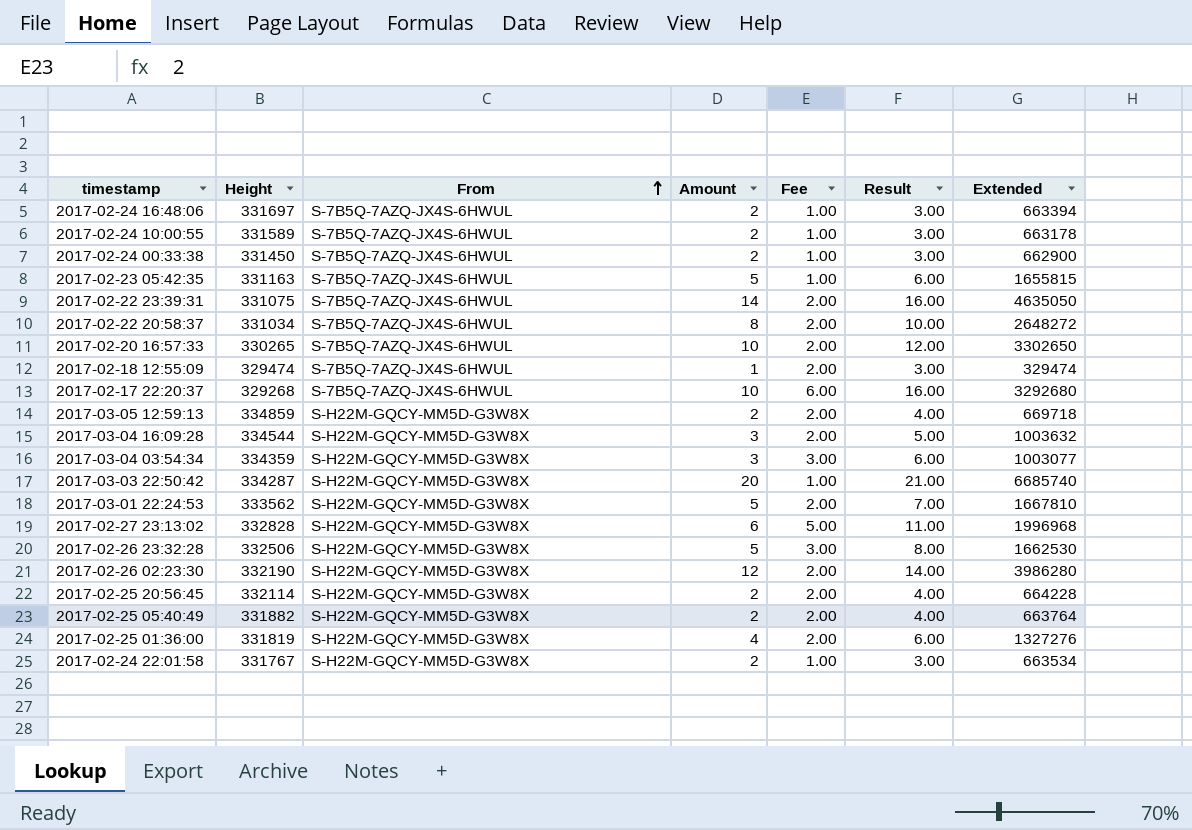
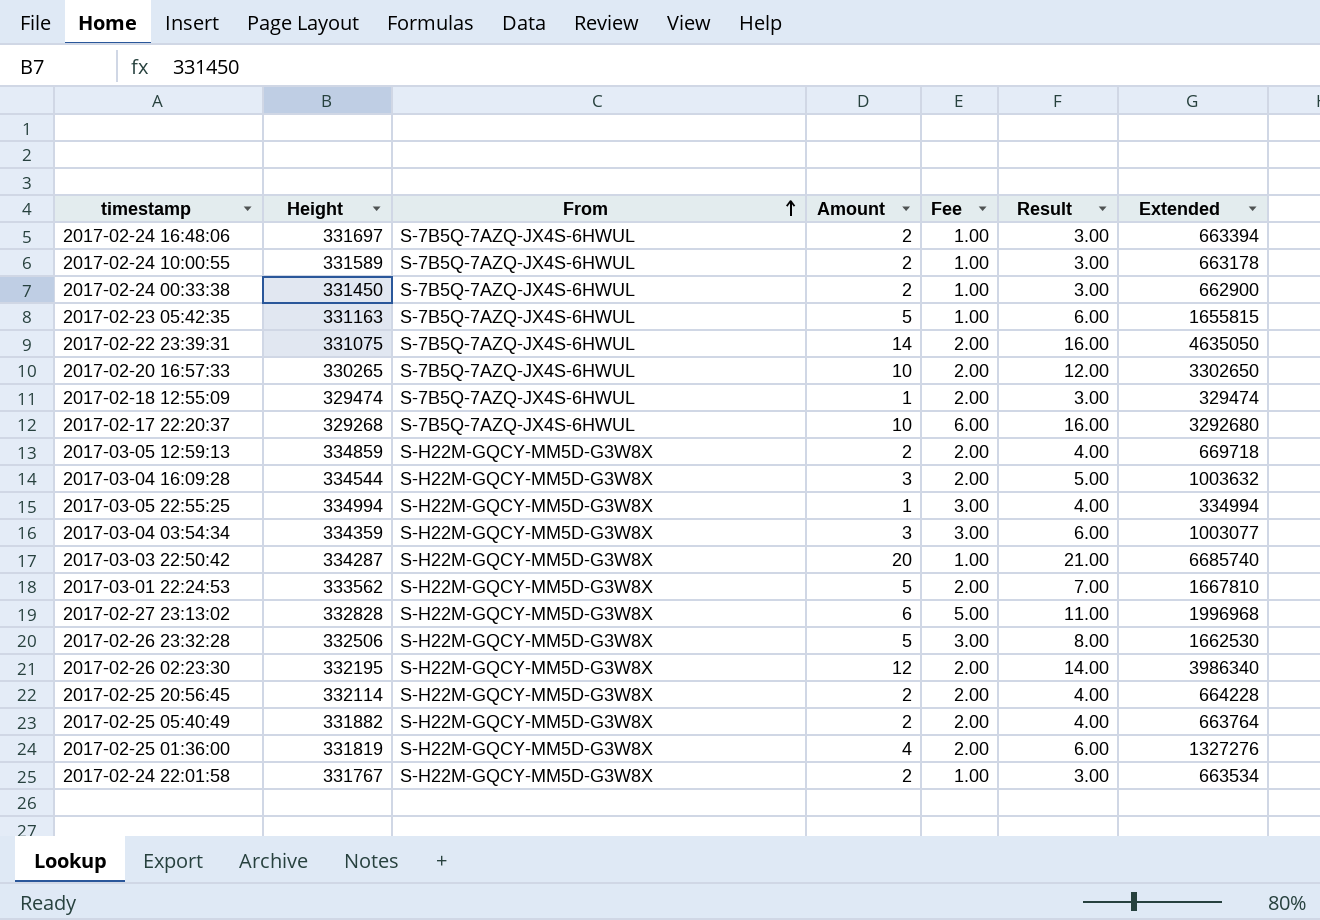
row 2017-02-22 20:58:37: 331034 | S-7B5Q-7AZQ-JX4S-6HWUL | 8 | 2.00 | 10.00 | 2648272 -> none
row 2017-03-05 22:55:25: none -> 334994 | S-H22M-GQCY-MM5D-G3W8X | 1 | 3.00 | 4.00 | 334994
2017-02-26 02:23:30 | Height: 332190 -> 332195
2017-02-26 02:23:30 | Extended: 3986280 -> 3986340

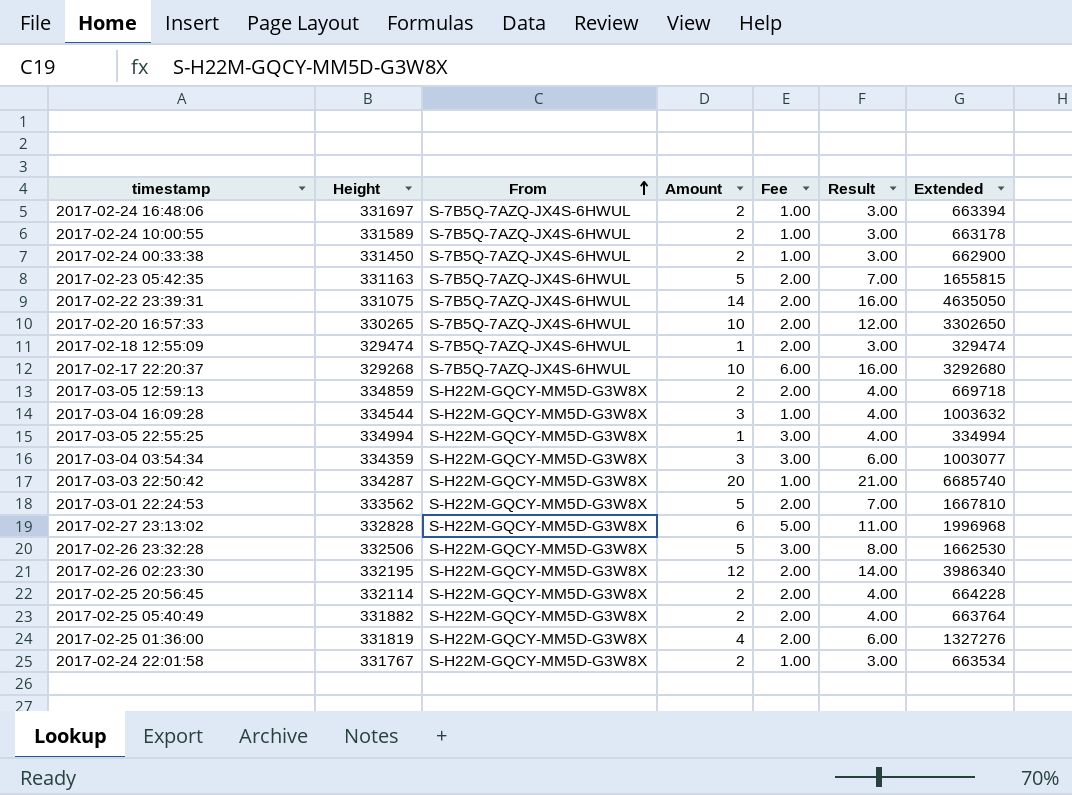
2017-02-23 05:42:35 | Fee: 1.00 -> 2.00
2017-02-23 05:42:35 | Result: 6.00 -> 7.00
2017-03-04 16:09:28 | Fee: 2.00 -> 1.00
2017-03-04 16:09:28 | Result: 5.00 -> 4.00

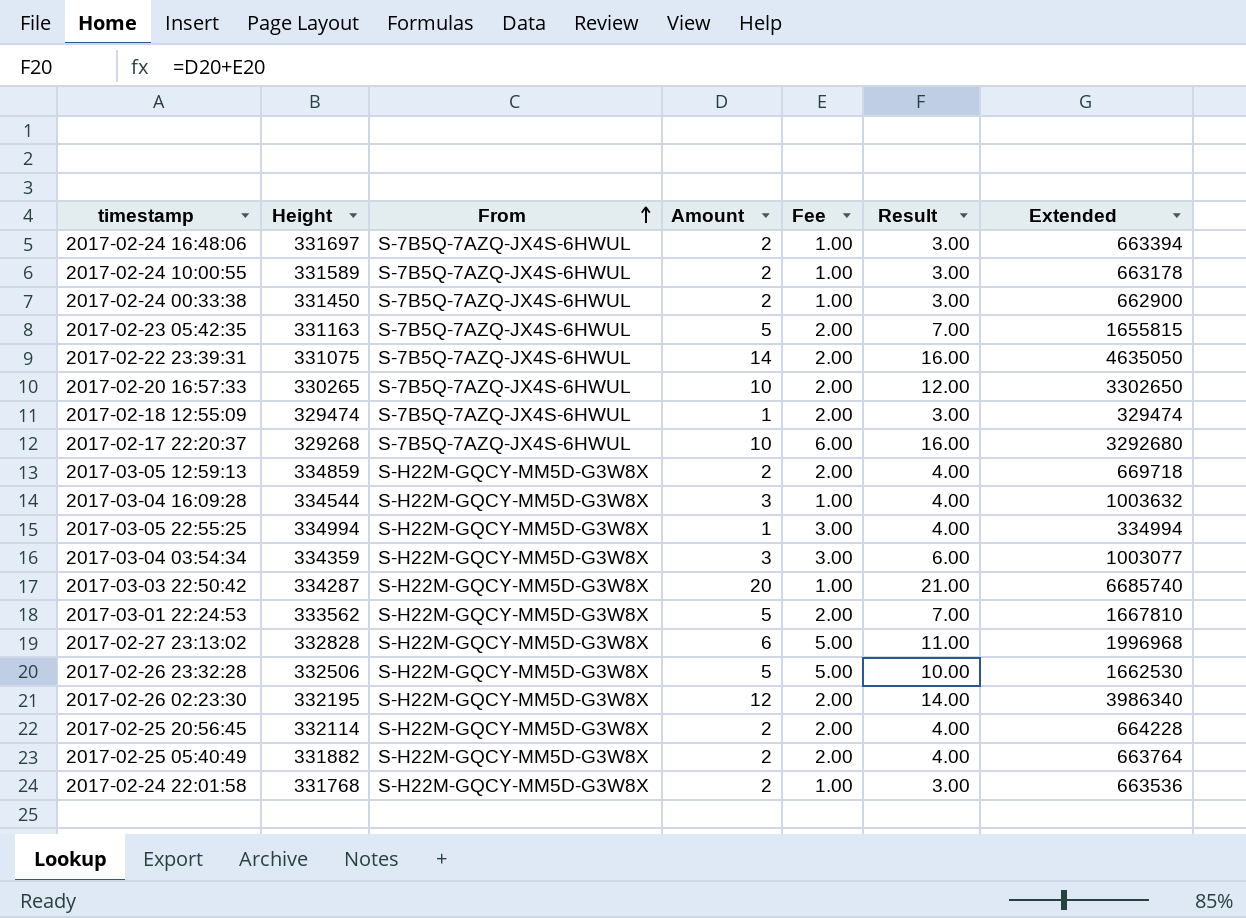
row 2017-02-25 01:36:00: 331819 | S-H22M-GQCY-MM5D-G3W8X | 4 | 2.00 | 6.00 | 1327276 -> none
2017-02-26 23:32:28 | Fee: 3.00 -> 5.00
2017-02-26 23:32:28 | Result: 8.00 -> 10.00
2017-02-24 22:01:58 | Height: 331767 -> 331768
2017-02-24 22:01:58 | Extended: 663534 -> 663536

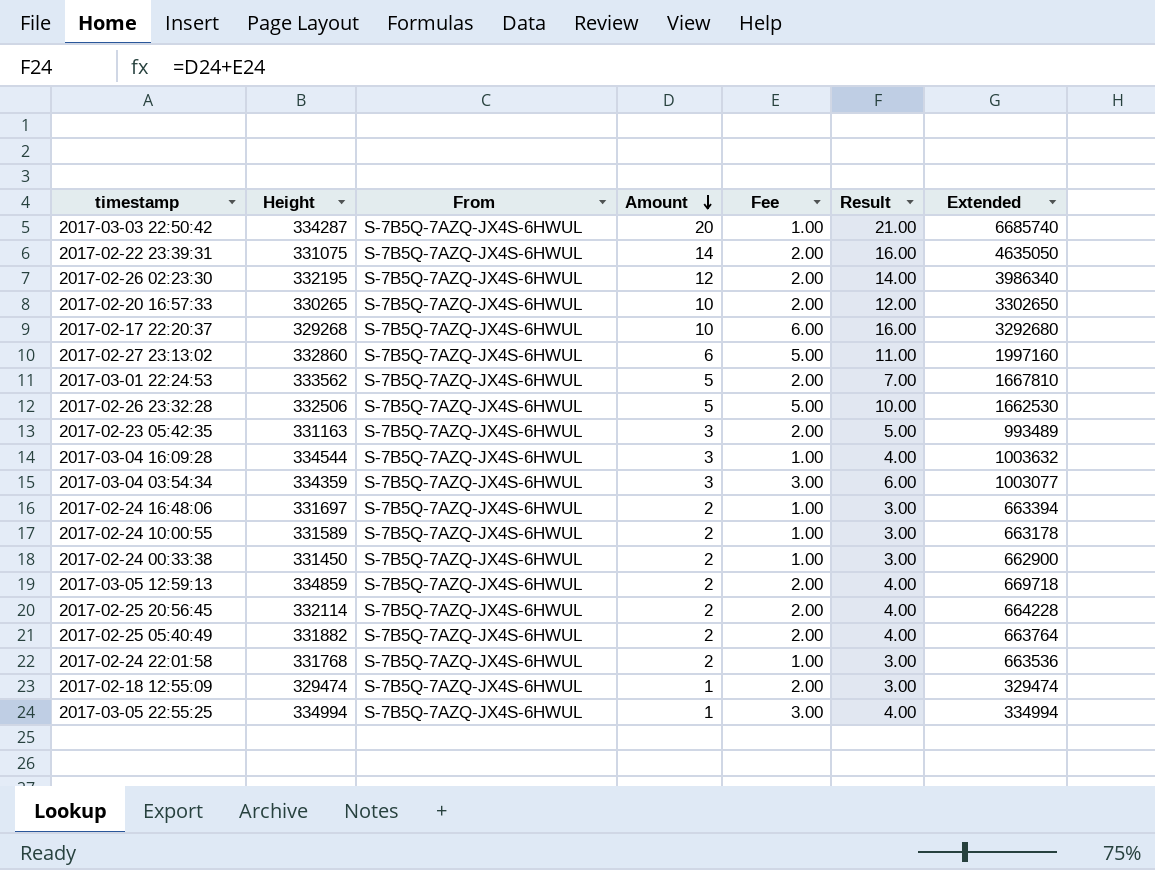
row order: From ascending -> Amount descending
2017-03-03 22:50:42 | From: S-H22M-GQCY-MM5D-G3W8X -> S-7B5Q-7AZQ-JX4S-6HWUL
2017-02-26 02:23:30 | From: S-H22M-GQCY-MM5D-G3W8X -> S-7B5Q-7AZQ-JX4S-6HWUL
2017-02-27 23:13:02 | Height: 332828 -> 332860
2017-02-27 23:13:02 | From: S-H22M-GQCY-MM5D-G3W8X -> S-7B5Q-7AZQ-JX4S-6HWUL
2017-02-27 23:13:02 | Extended: 1996968 -> 1997160
2017-03-01 22:24:53 | From: S-H22M-GQCY-MM5D-G3W8X -> S-7B5Q-7AZQ-JX4S-6HWUL
2017-02-26 23:32:28 | From: S-H22M-GQCY-MM5D-G3W8X -> S-7B5Q-7AZQ-JX4S-6HWUL
2017-02-23 05:42:35 | Amount: 5 -> 3
2017-02-23 05:42:35 | Result: 7.00 -> 5.00
2017-02-23 05:42:35 | Extended: 1655815 -> 993489
2017-03-04 16:09:28 | From: S-H22M-GQCY-MM5D-G3W8X -> S-7B5Q-7AZQ-JX4S-6HWUL
2017-03-04 03:54:34 | From: S-H22M-GQCY-MM5D-G3W8X -> S-7B5Q-7AZQ-JX4S-6HWUL
2017-03-05 12:59:13 | From: S-H22M-GQCY-MM5D-G3W8X -> S-7B5Q-7AZQ-JX4S-6HWUL
2017-02-25 20:56:45 | From: S-H22M-GQCY-MM5D-G3W8X -> S-7B5Q-7AZQ-JX4S-6HWUL
2017-02-25 05:40:49 | From: S-H22M-GQCY-MM5D-G3W8X -> S-7B5Q-7AZQ-JX4S-6HWUL
2017-02-24 22:01:58 | From: S-H22M-GQCY-MM5D-G3W8X -> S-7B5Q-7AZQ-JX4S-6HWUL
2017-03-05 22:55:25 | From: S-H22M-GQCY-MM5D-G3W8X -> S-7B5Q-7AZQ-JX4S-6HWUL

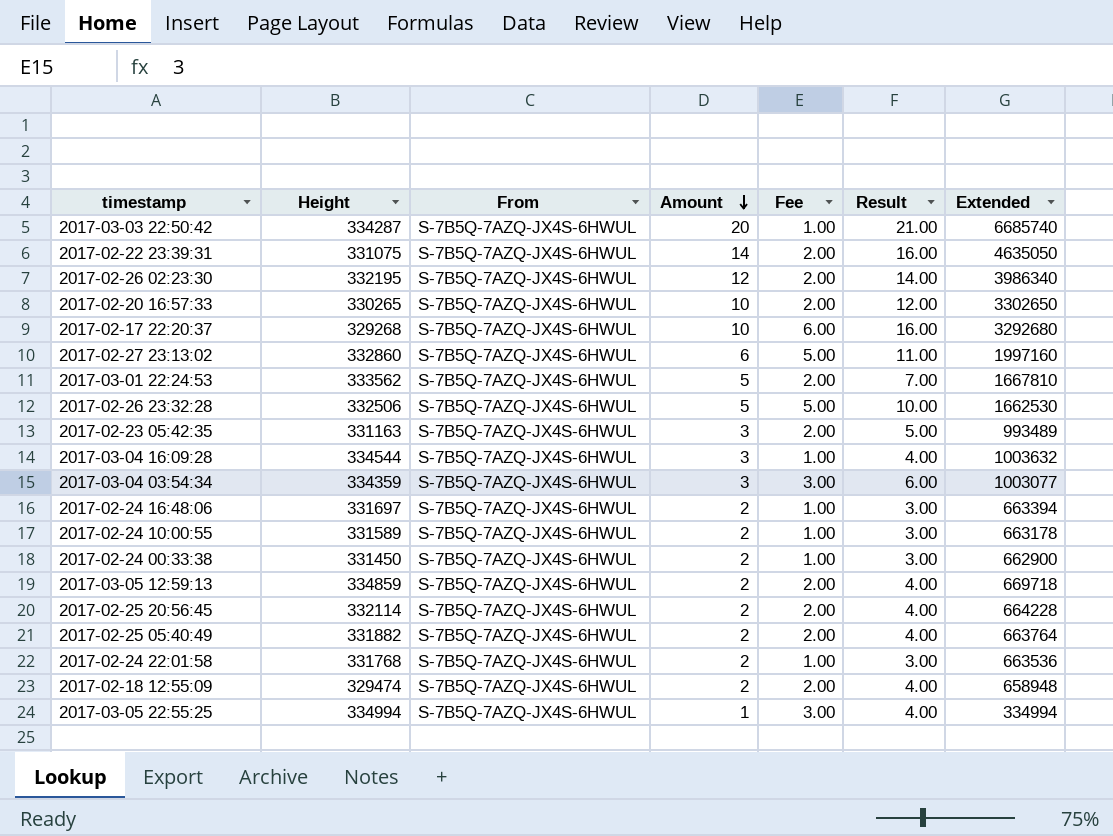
2017-02-18 12:55:09 | Amount: 1 -> 2
2017-02-18 12:55:09 | Result: 3.00 -> 4.00
2017-02-18 12:55:09 | Extended: 329474 -> 658948

